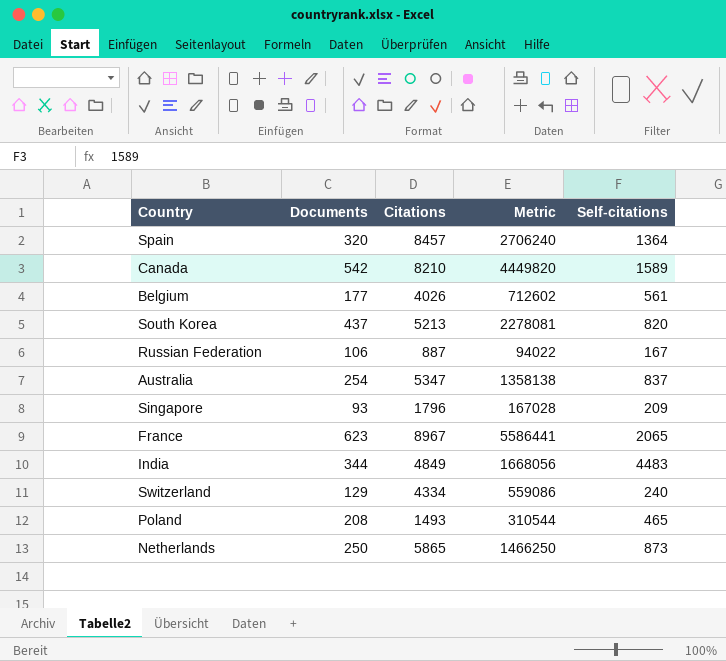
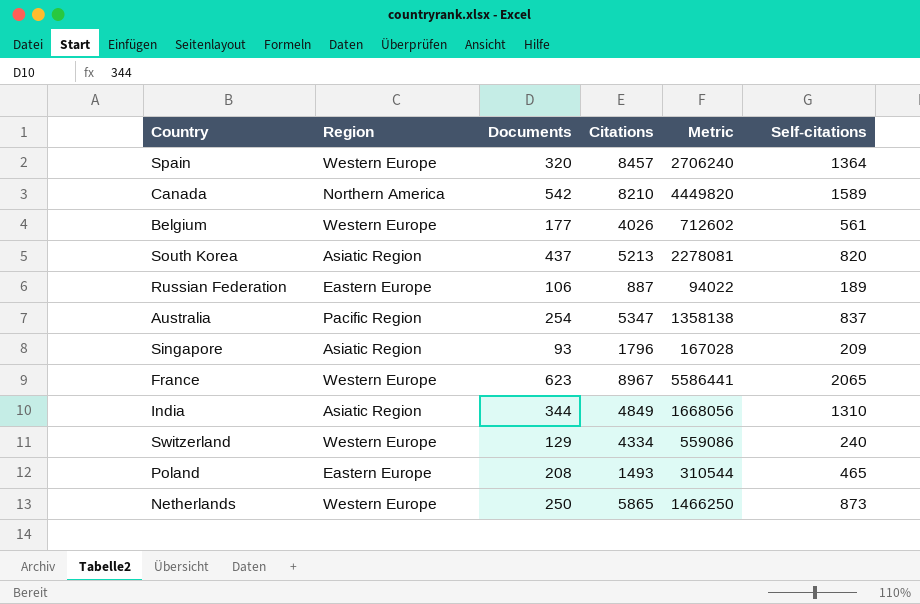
column Region | position: none -> 2
Russian Federation | Self-citations: 167 -> 189
India | Self-citations: 4483 -> 1310

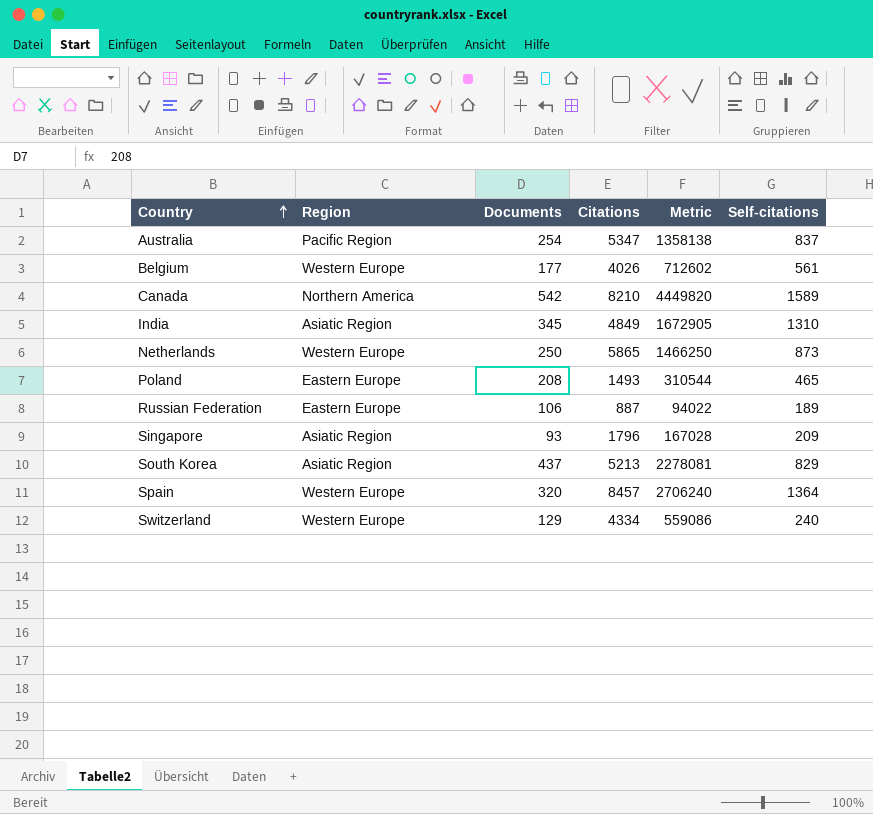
row order: none -> Country ascending
row France: Western Europe | 623 | 8967 | 5586441 | 2065 -> none
India | Documents: 344 -> 345
India | Metric: 1668056 -> 1672905
South Korea | Self-citations: 820 -> 829

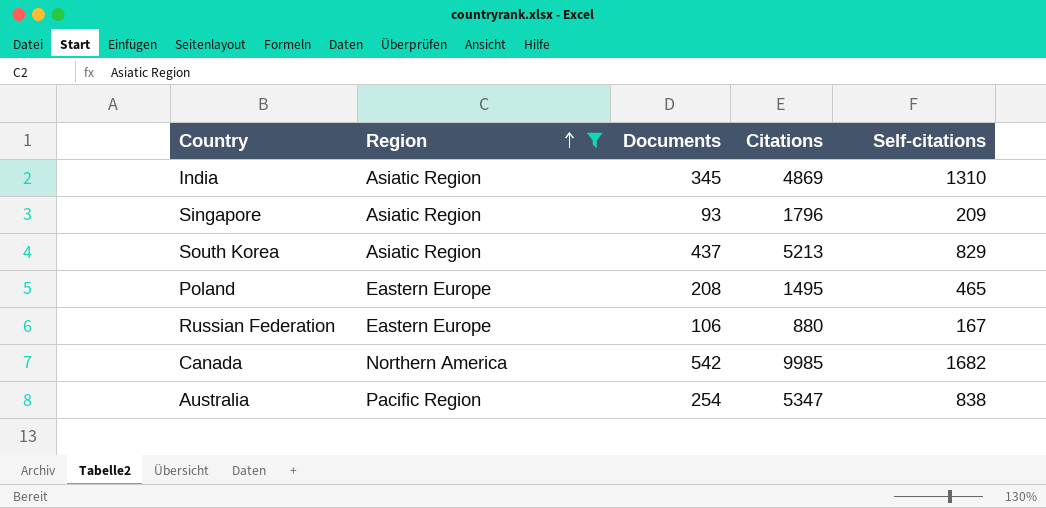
filter: none -> Region != Western Europe
row order: Country ascending -> Region ascending
column Metric | formula: [Documents] * [Citations] -> none
India | Citations: 4849 -> 4869
Poland | Citations: 1493 -> 1495
Russian Federation | Citations: 887 -> 880
Russian Federation | Self-citations: 189 -> 167
Canada | Citations: 8210 -> 9985
Canada | Self-citations: 1589 -> 1682
Australia | Self-citations: 837 -> 838

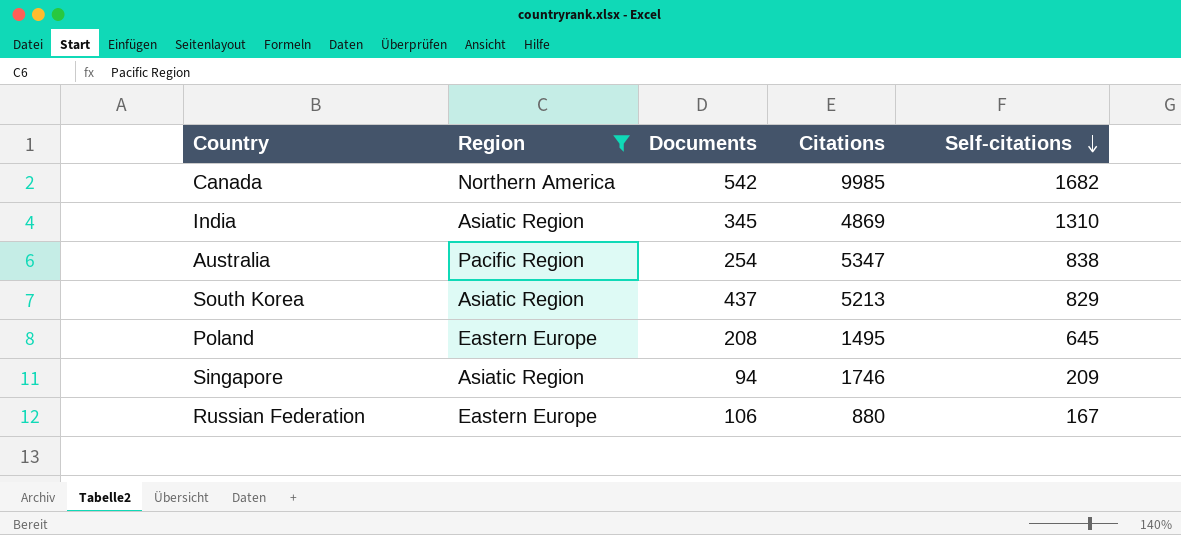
row order: Region ascending -> Self-citations descending
Poland | Self-citations: 465 -> 645
Singapore | Documents: 93 -> 94
Singapore | Citations: 1796 -> 1746

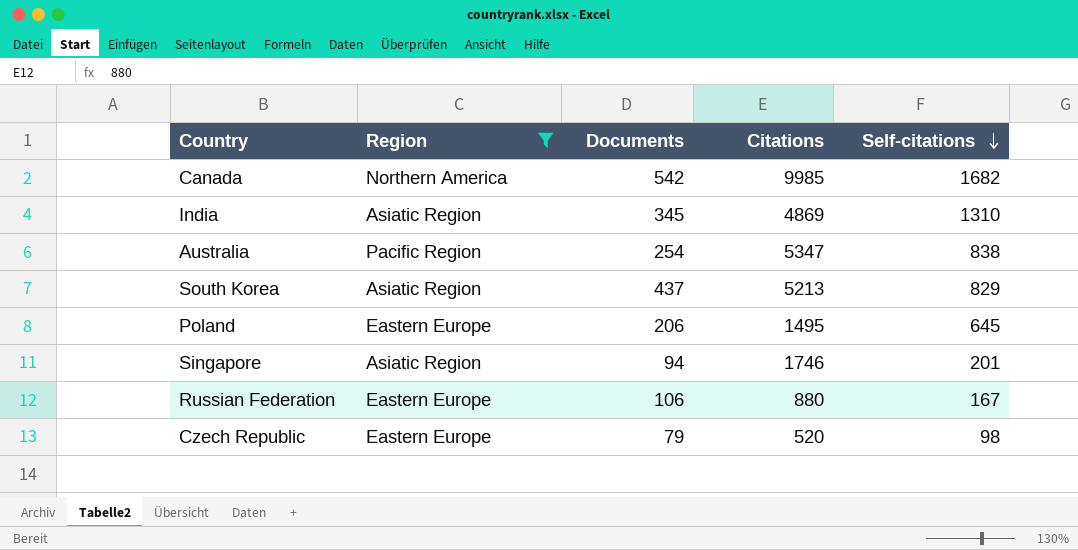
Poland | Documents: 208 -> 206
Singapore | Self-citations: 209 -> 201
row Czech Republic: none -> Eastern Europe | 79 | 520 | 98

